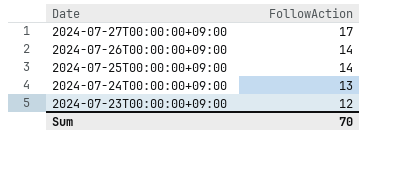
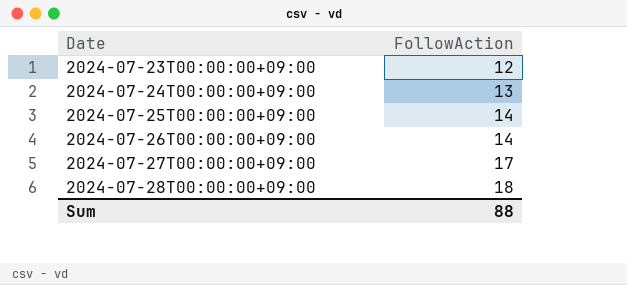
row order: Date descending -> Date ascending
row 2024-07-28T00:00:00+09:00: none -> 18
Sum | FollowAction: 70 -> 88

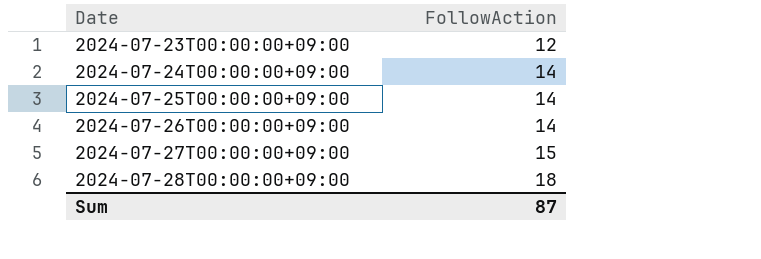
2024-07-24T00:00:00+09:00 | FollowAction: 13 -> 14
2024-07-27T00:00:00+09:00 | FollowAction: 17 -> 15
Sum | FollowAction: 88 -> 87

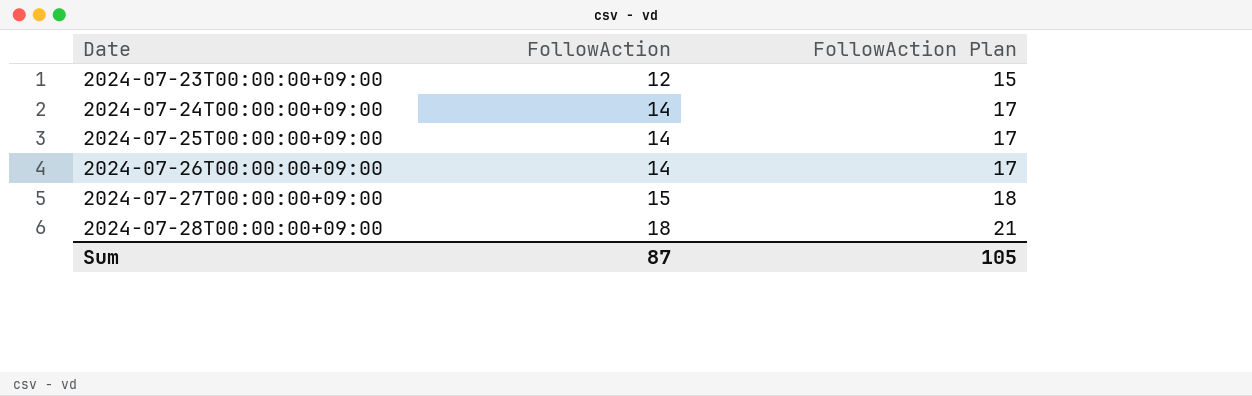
column FollowAction Plan | formula: none -> [FollowAction] + 3

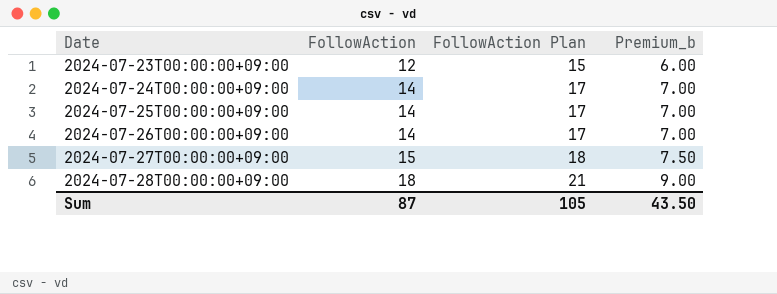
column Premium_b | formula: none -> [FollowAction] * 0.5

